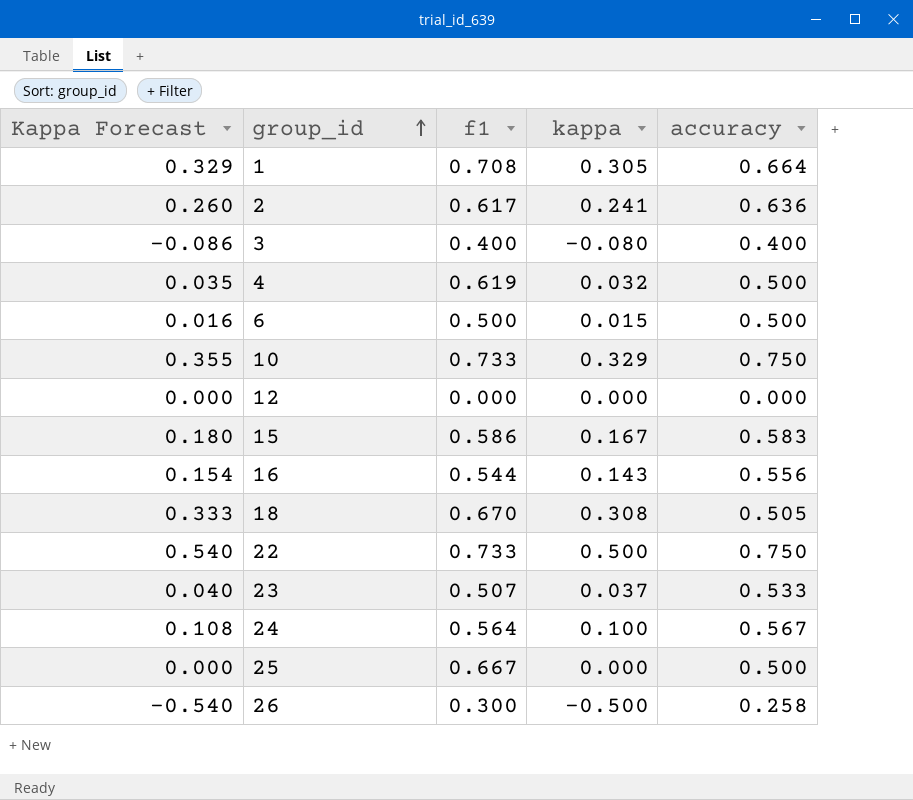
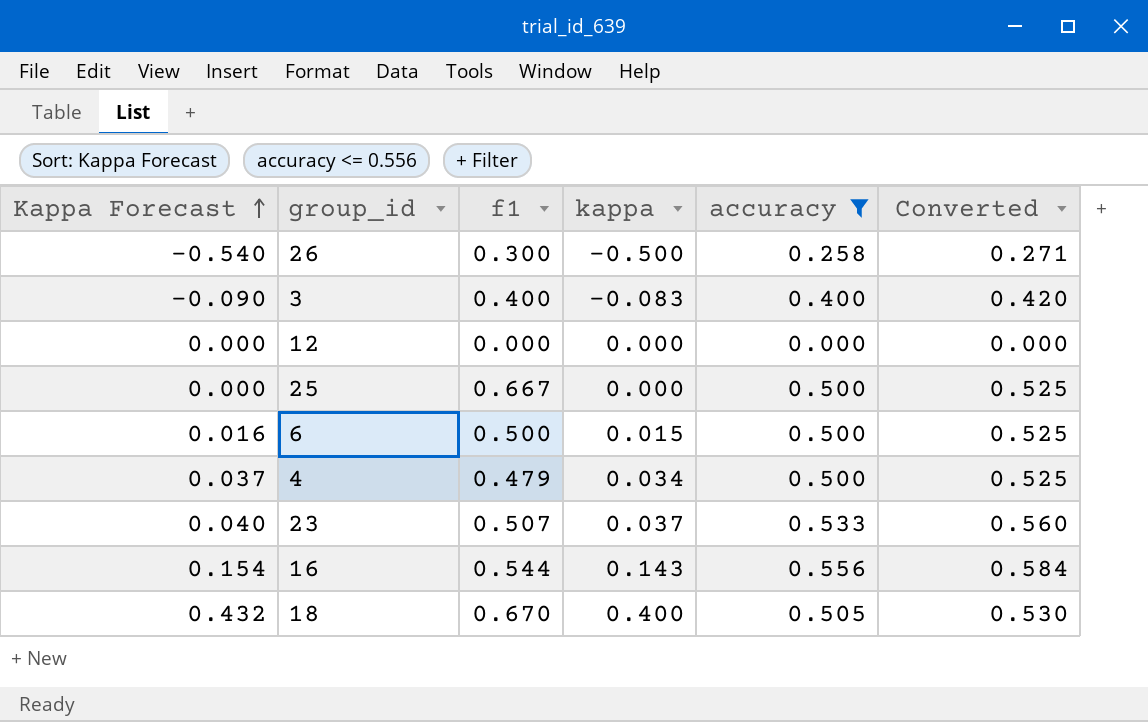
filter: none -> accuracy <= 0.556
row order: group_id ascending -> Kappa Forecast ascending
column Converted | formula: none -> [accuracy] * 1.05
3 | Kappa Forecast: -0.086 -> -0.090
3 | kappa: -0.080 -> -0.083
4 | Kappa Forecast: 0.035 -> 0.037
4 | f1: 0.619 -> 0.479
4 | kappa: 0.032 -> 0.034
18 | Kappa Forecast: 0.333 -> 0.432
18 | kappa: 0.308 -> 0.400

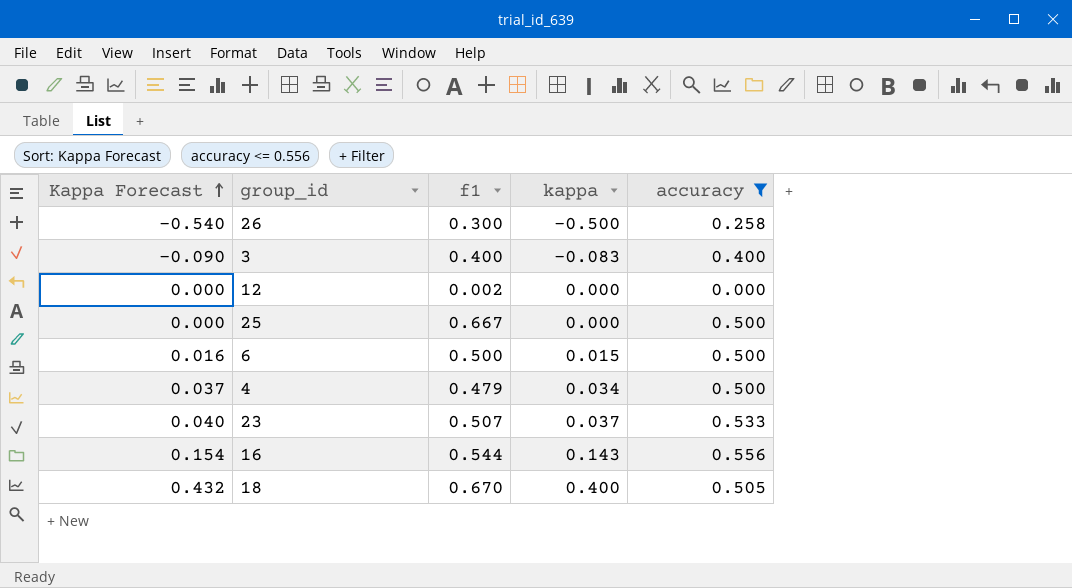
column Converted | formula: [accuracy] * 1.05 -> none
12 | f1: 0.000 -> 0.002

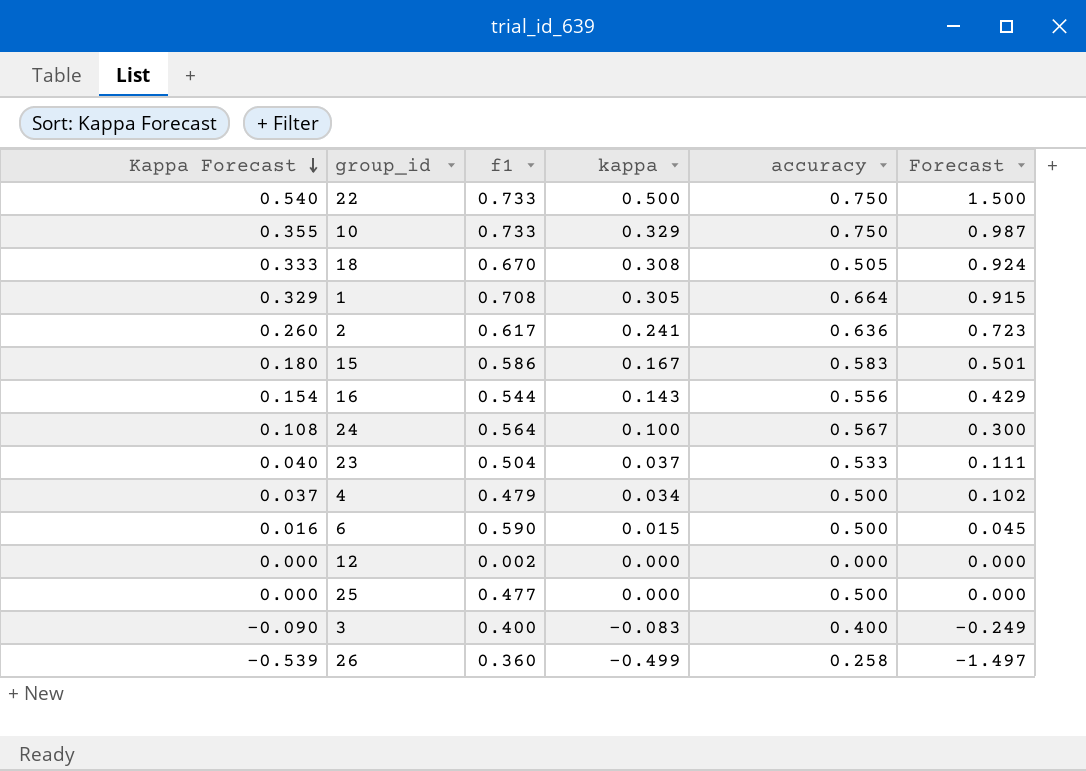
filter: accuracy <= 0.556 -> none
row order: Kappa Forecast ascending -> Kappa Forecast descending
column Forecast | formula: none -> [kappa] * 3
18 | Kappa Forecast: 0.432 -> 0.333
18 | kappa: 0.400 -> 0.308
23 | f1: 0.507 -> 0.504
6 | f1: 0.500 -> 0.590
25 | f1: 0.667 -> 0.477
26 | Kappa Forecast: -0.540 -> -0.539
26 | f1: 0.300 -> 0.360
26 | kappa: -0.500 -> -0.499

